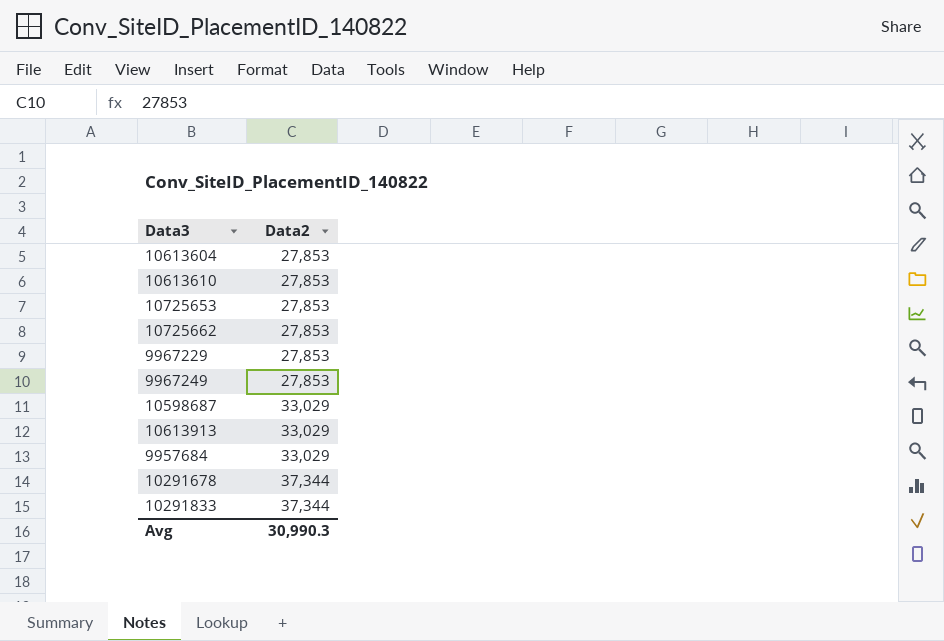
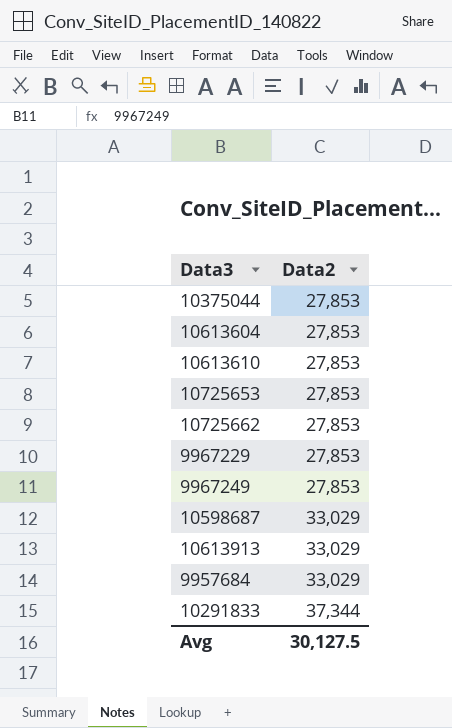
row 10291678: 37,344 -> none
row 10375044: none -> 27,853
Avg | Data2: 30,990.3 -> 30,127.5

